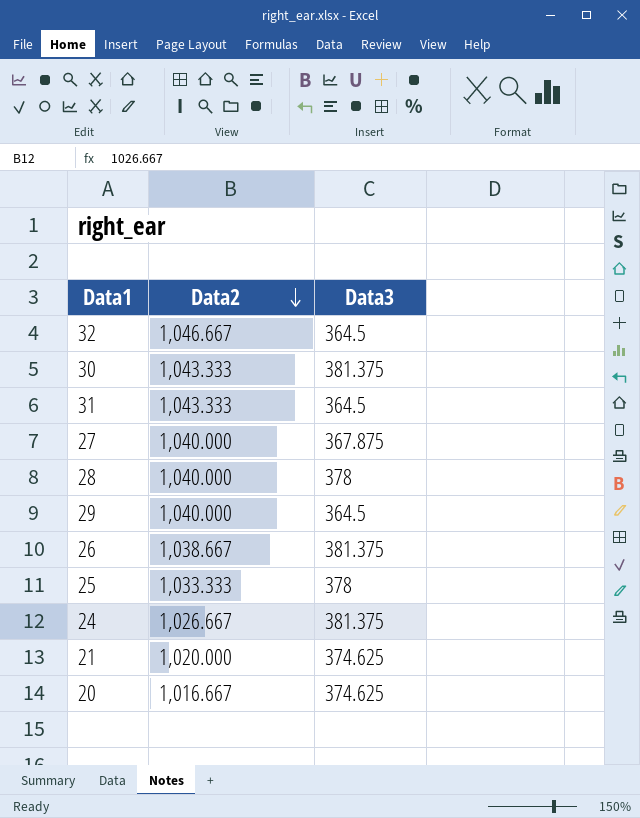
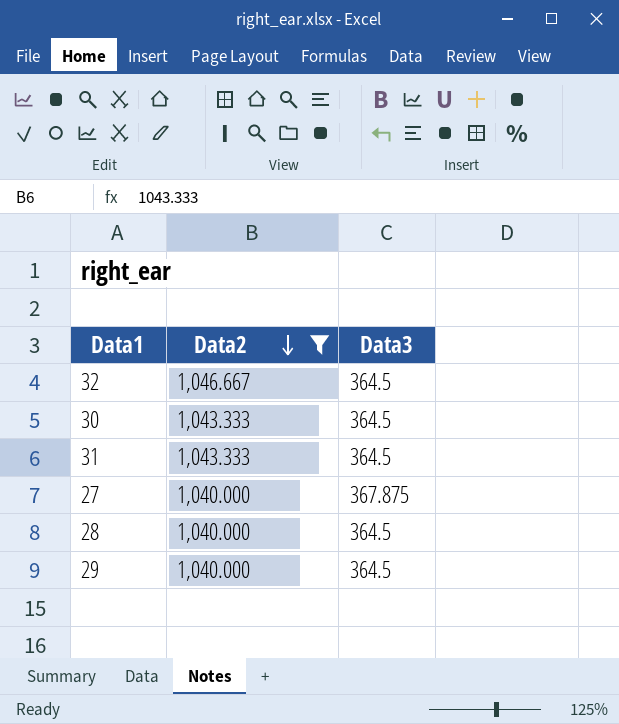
filter: none -> Data2 >= 1,040.000
30 | Data3: 381.375 -> 364.5
28 | Data3: 378 -> 364.5

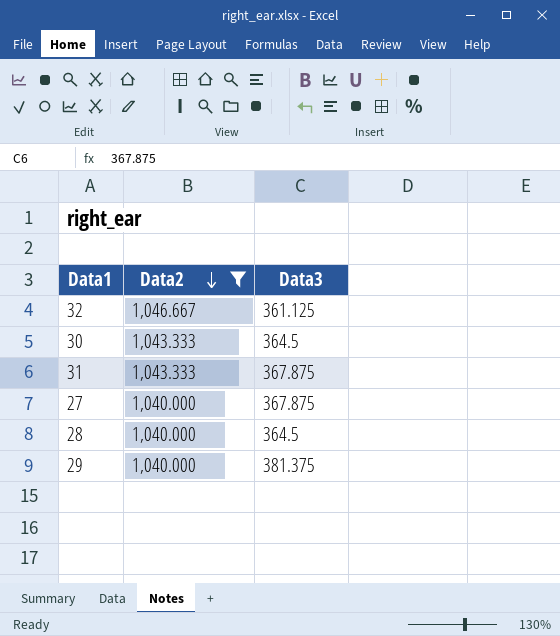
32 | Data3: 364.5 -> 361.125
31 | Data3: 364.5 -> 367.875
29 | Data3: 364.5 -> 381.375

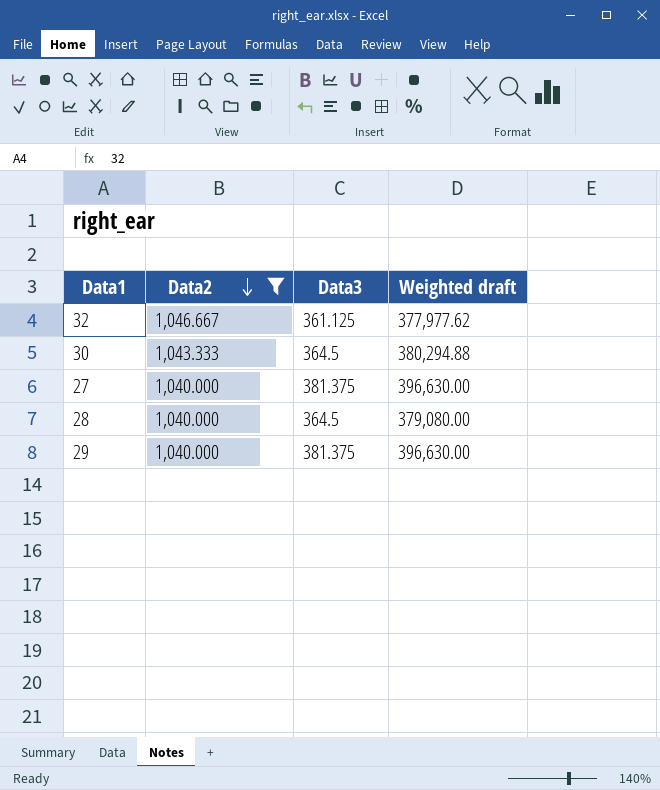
column Weighted draft | formula: none -> [Data2] * [Data3]
row 31: 1,043.333 | 367.875 -> none
27 | Data3: 367.875 -> 381.375

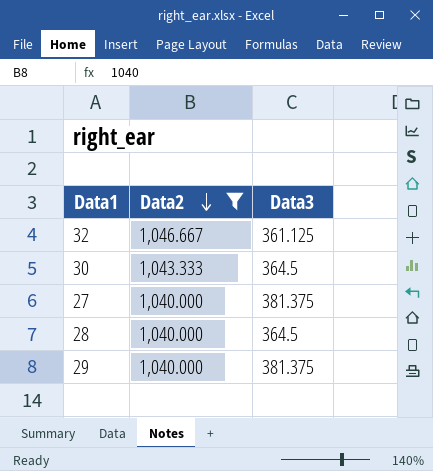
column Weighted draft | formula: [Data2] * [Data3] -> none

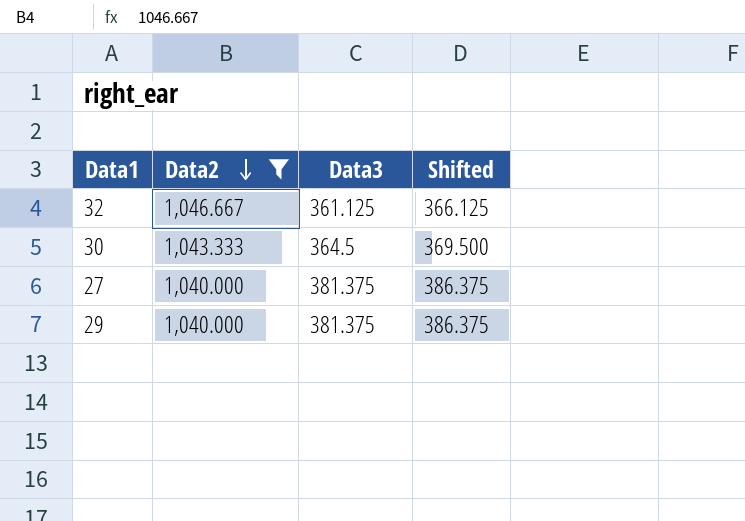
column Shifted | formula: none -> [Data3] + 5
row 28: 1,040.000 | 364.5 -> none

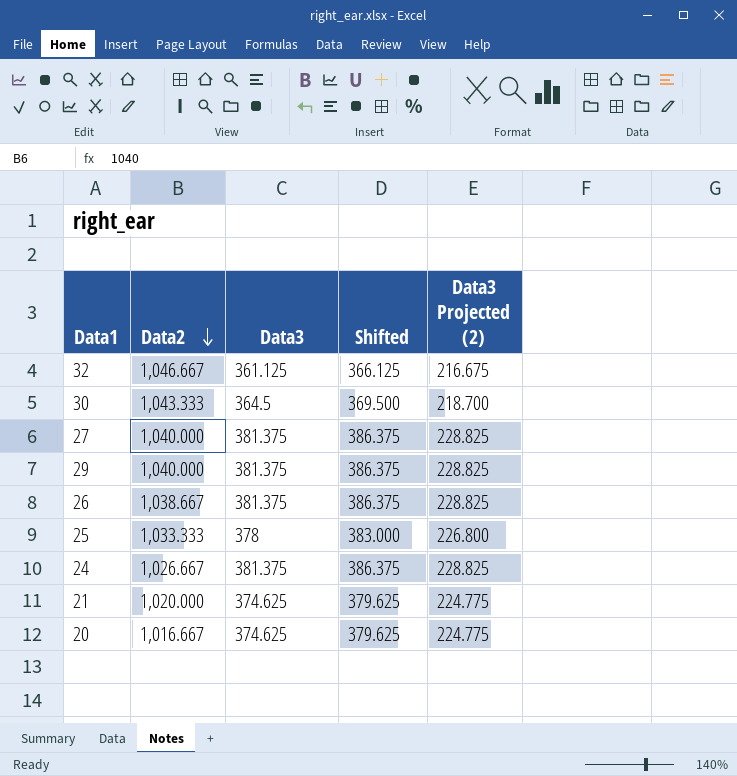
filter: Data2 >= 1,040.000 -> none
column Data3 Projected (2) | formula: none -> [Data3] * 0.6

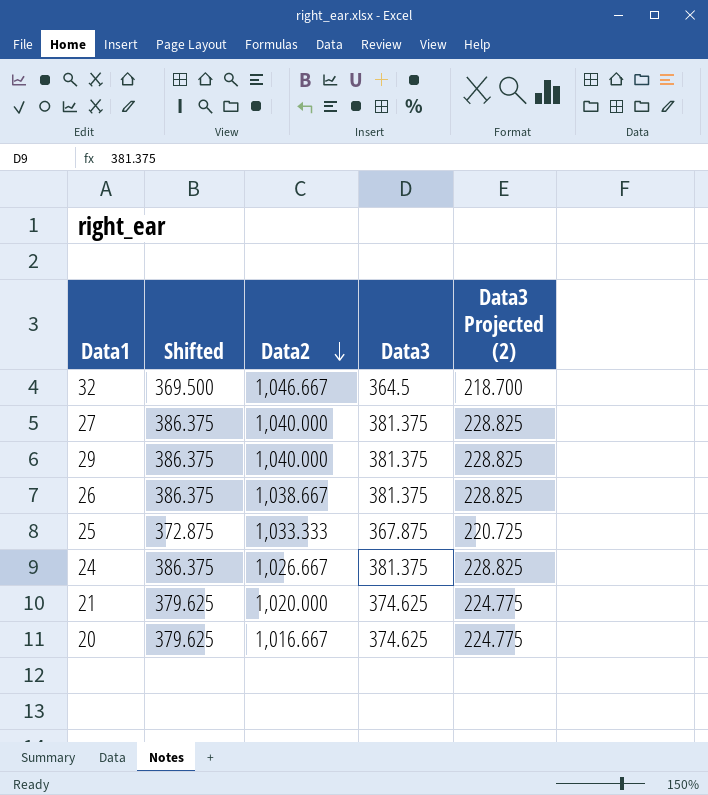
column Shifted | position: 4 -> 2
row 30: 1,043.333 | 364.5 | 369.500 | 218.700 -> none
32 | Shifted: 366.125 -> 369.500
32 | Data3: 361.125 -> 364.5
32 | Data3 Projected (2): 216.675 -> 218.700
25 | Shifted: 383.000 -> 372.875
25 | Data3: 378 -> 367.875
25 | Data3 Projected (2): 226.800 -> 220.725

